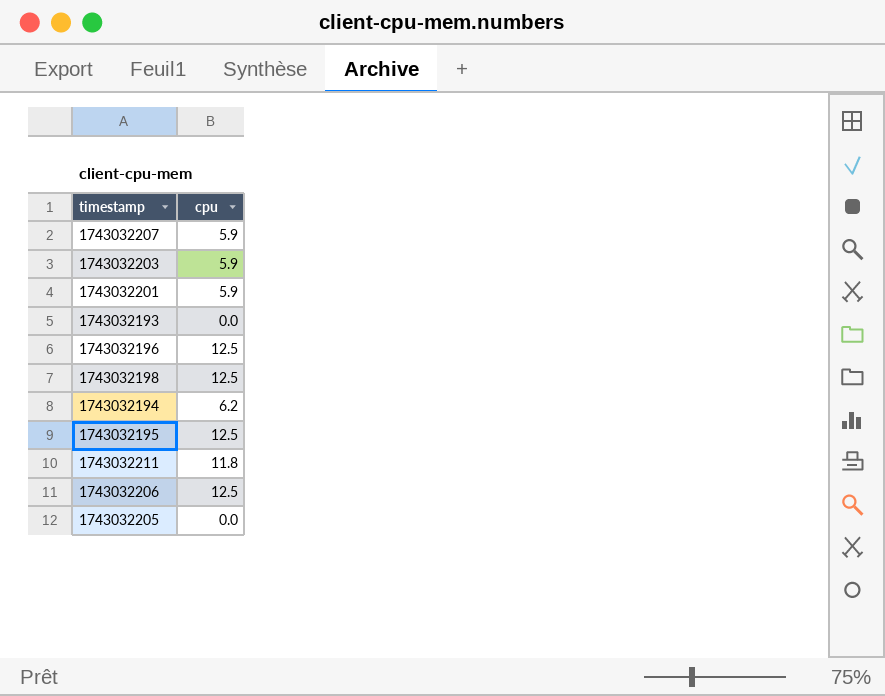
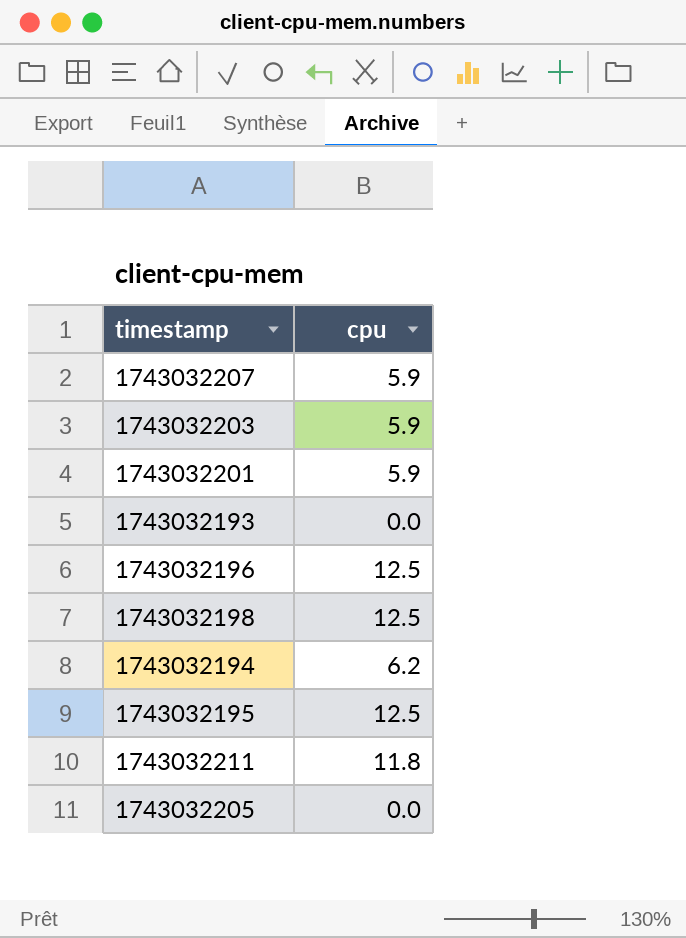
row 1743032206: 12.5 -> none

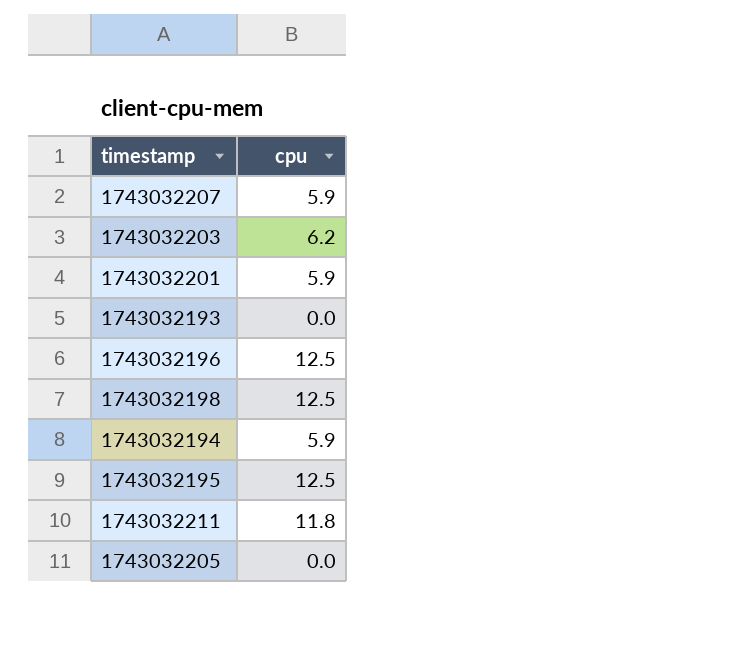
1743032203 | cpu: 5.9 -> 6.2
1743032194 | cpu: 6.2 -> 5.9

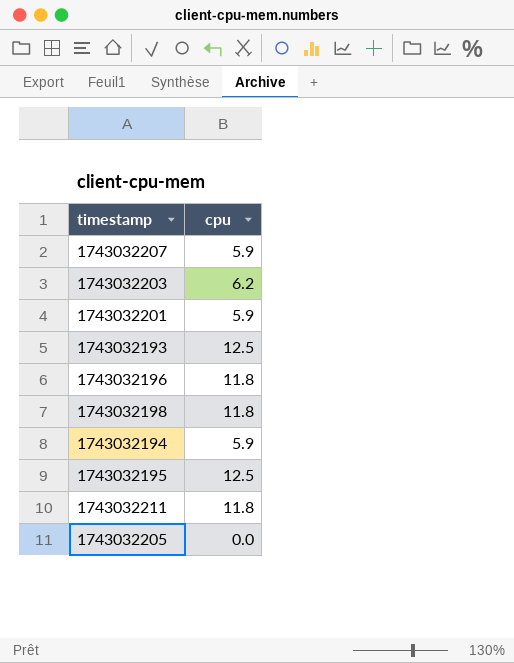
1743032193 | cpu: 0.0 -> 12.5
1743032196 | cpu: 12.5 -> 11.8
1743032198 | cpu: 12.5 -> 11.8

